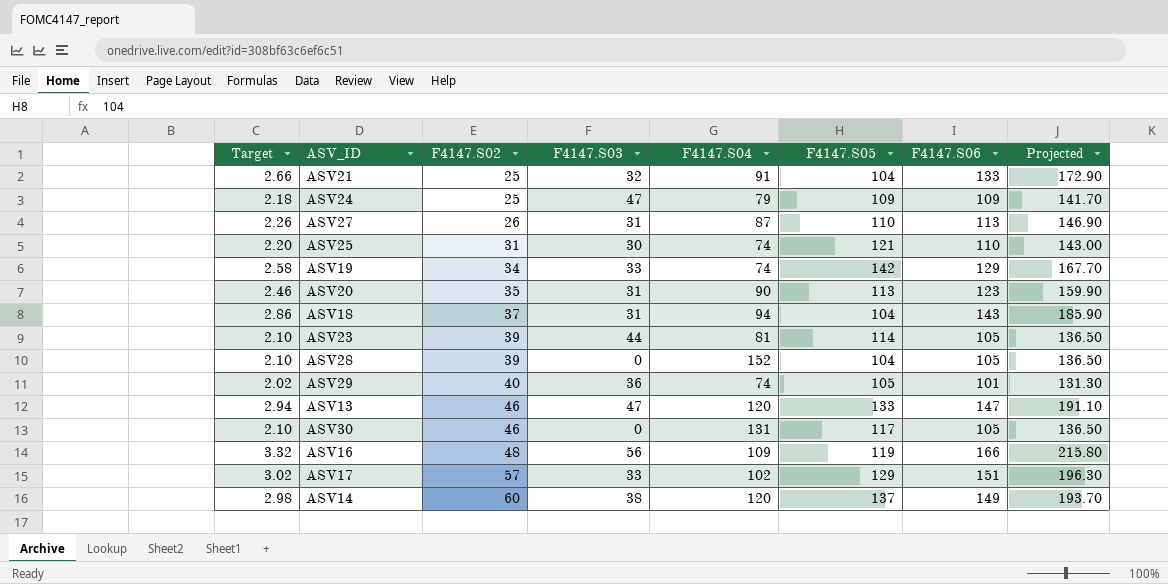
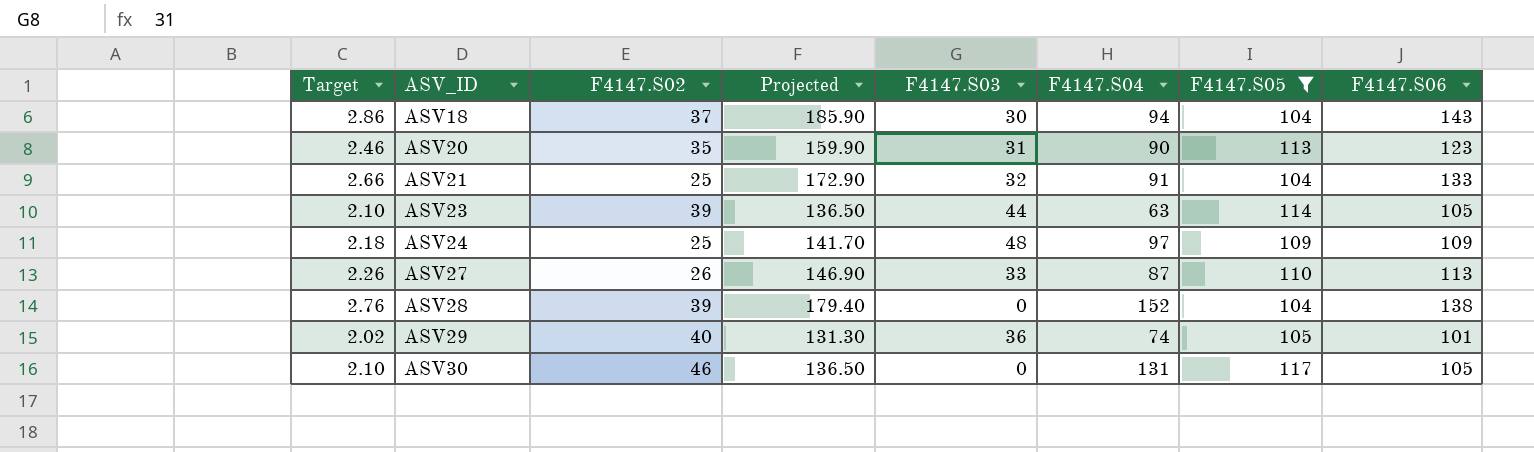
filter: none -> F4147.S05 <= 117
row order: F4147.S02 ascending -> ASV_ID ascending
column Projected | position: 8 -> 4
ASV18 | F4147.S03: 31 -> 30
ASV23 | F4147.S04: 81 -> 63
ASV24 | F4147.S03: 47 -> 48
ASV24 | F4147.S04: 79 -> 97
ASV27 | F4147.S03: 31 -> 33
ASV28 | Target: 2.10 -> 2.76
ASV28 | Projected: 136.50 -> 179.40
ASV28 | F4147.S06: 105 -> 138

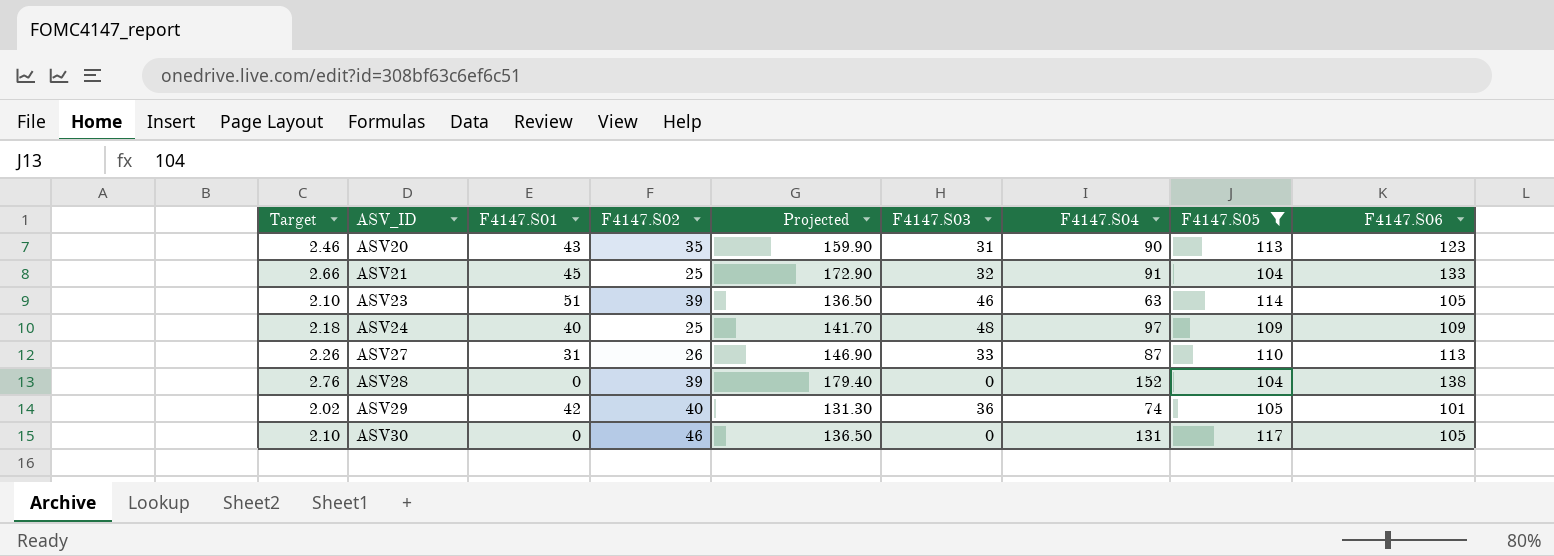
column F4147.S01 | position: none -> 3
row ASV18: 2.86 | 37 | 185.90 | 30 | 94 | 104 | 143 -> none
ASV23 | F4147.S03: 44 -> 46

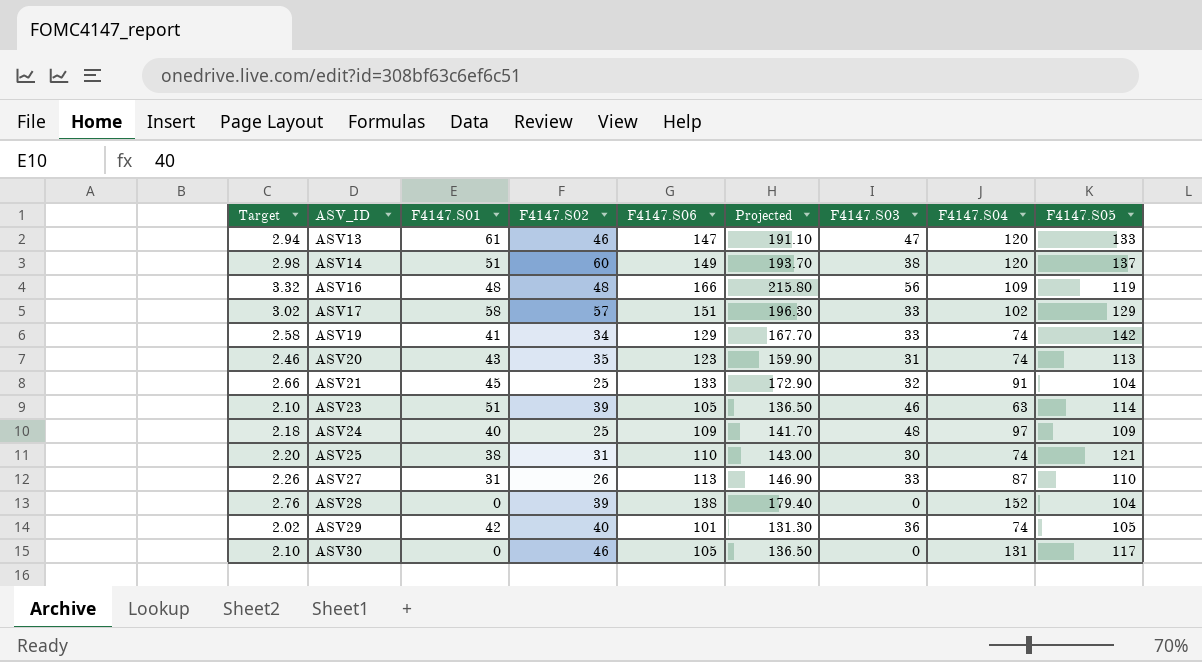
filter: F4147.S05 <= 117 -> none
column F4147.S06 | position: 9 -> 5
ASV20 | F4147.S04: 90 -> 74

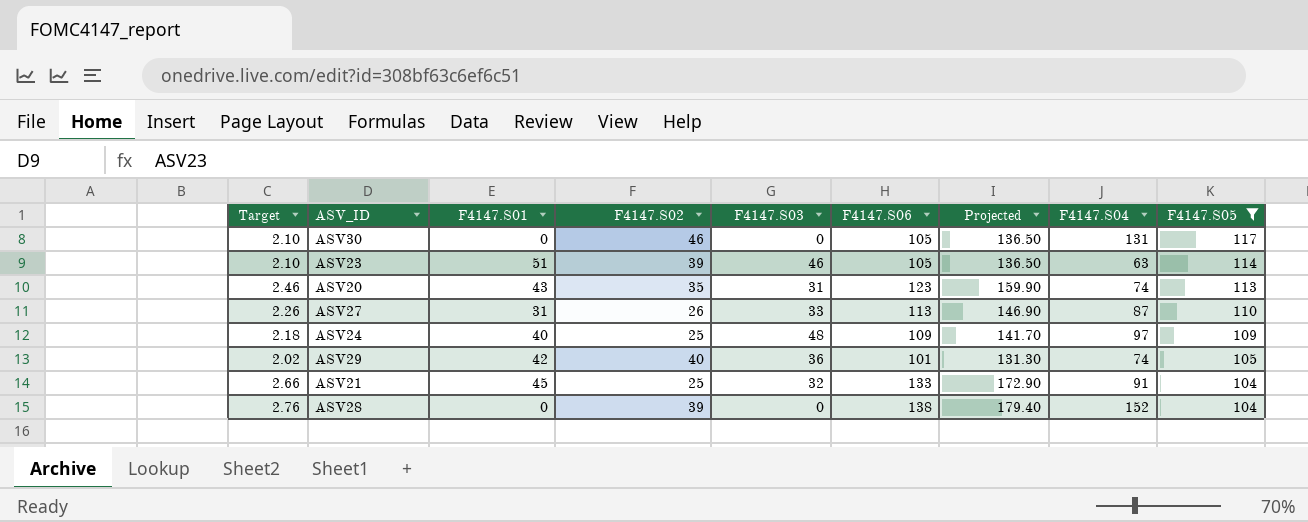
filter: none -> F4147.S05 <= 117
row order: ASV_ID ascending -> F4147.S05 descending
column F4147.S03 | position: 7 -> 5

